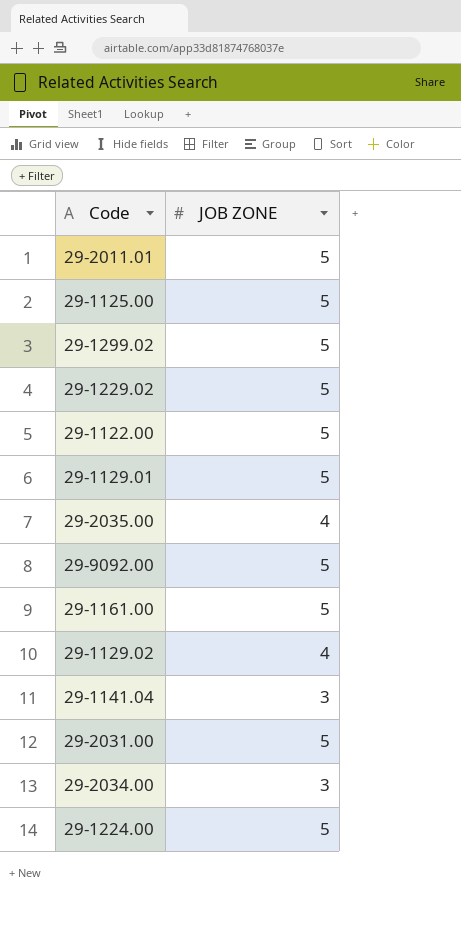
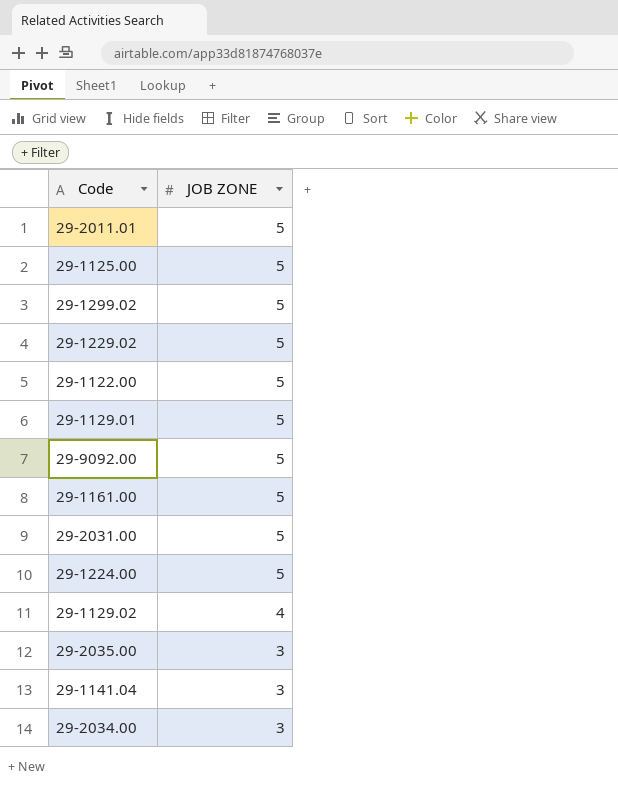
row order: none -> JOB ZONE descending
29-2035.00 | JOB ZONE: 4 -> 3

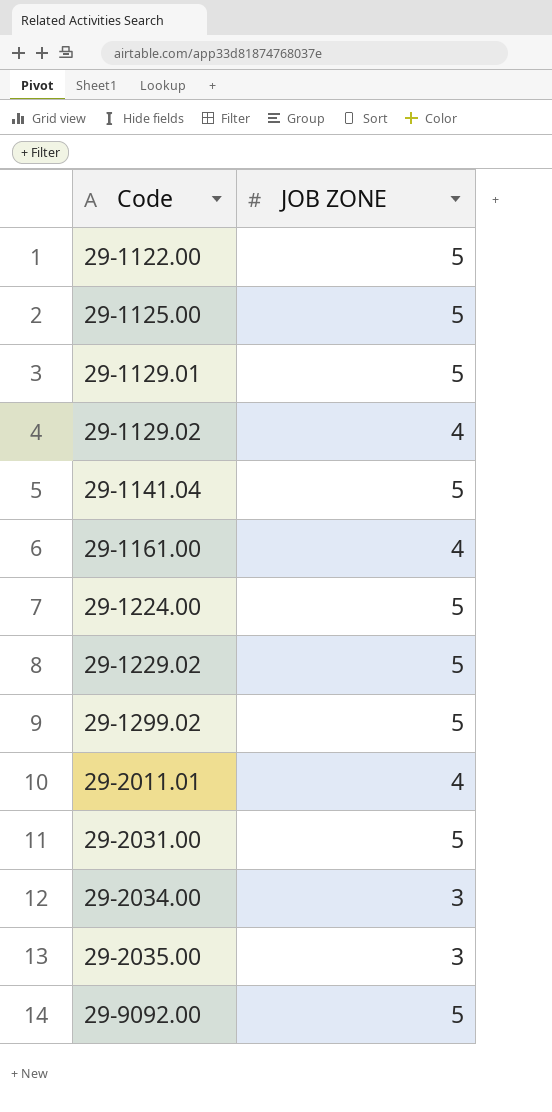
row order: JOB ZONE descending -> Code ascending
29-1141.04 | JOB ZONE: 3 -> 5
29-1161.00 | JOB ZONE: 5 -> 4
29-2011.01 | JOB ZONE: 5 -> 4

